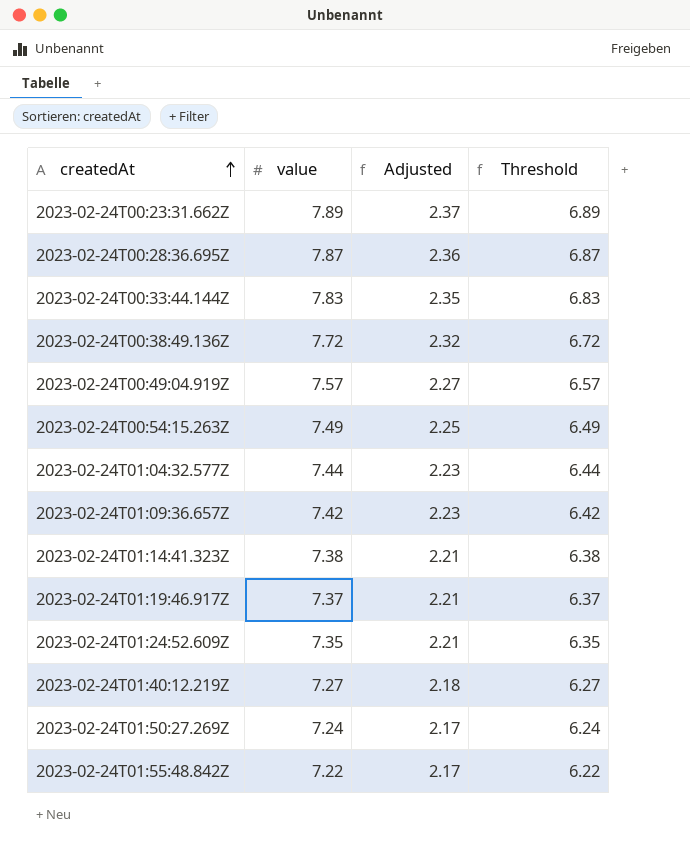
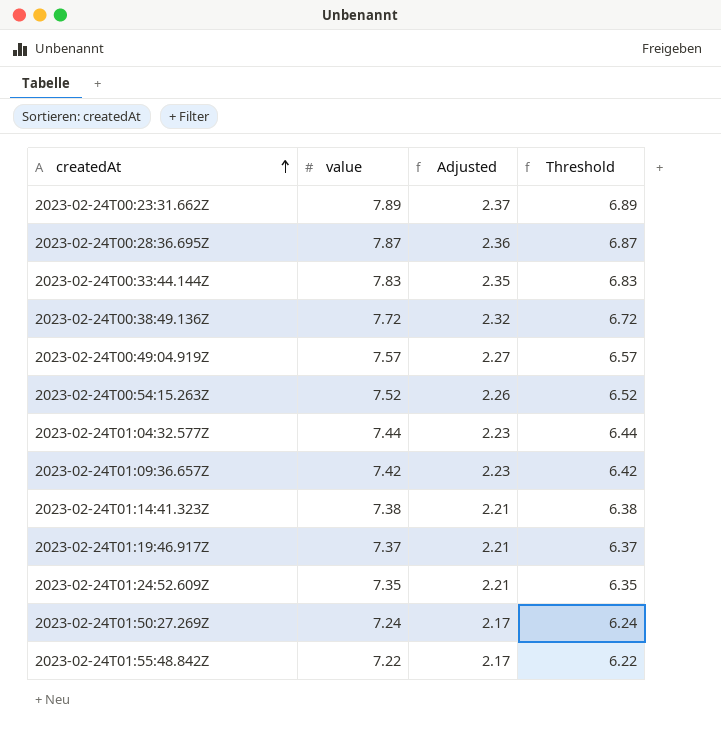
row 2023-02-24T01:40:12.219Z: 7.27 | 2.18 | 6.27 -> none
2023-02-24T00:54:15.263Z | value: 7.49 -> 7.52
2023-02-24T00:54:15.263Z | Adjusted: 2.25 -> 2.26
2023-02-24T00:54:15.263Z | Threshold: 6.49 -> 6.52

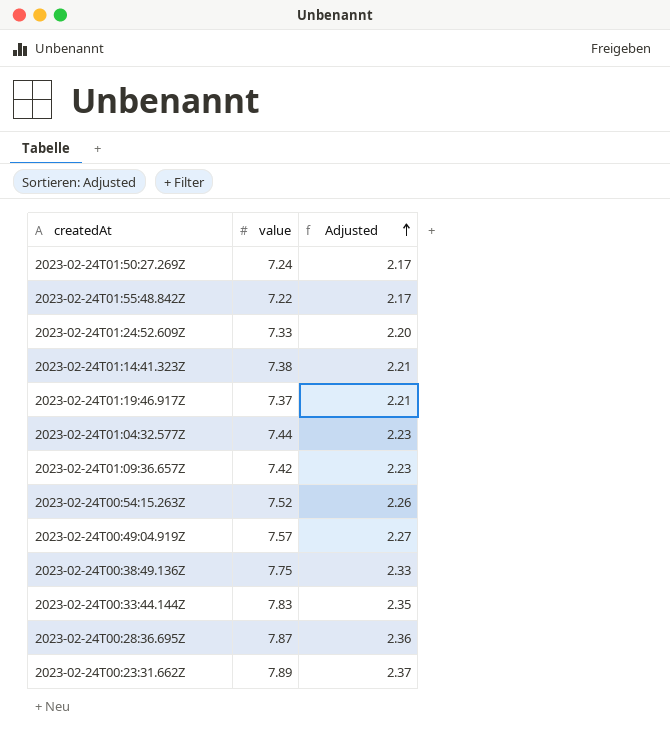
row order: createdAt ascending -> Adjusted ascending
column Threshold | formula: [value] - 1 -> none
2023-02-24T01:24:52.609Z | value: 7.35 -> 7.33
2023-02-24T01:24:52.609Z | Adjusted: 2.21 -> 2.20
2023-02-24T00:38:49.136Z | value: 7.72 -> 7.75
2023-02-24T00:38:49.136Z | Adjusted: 2.32 -> 2.33

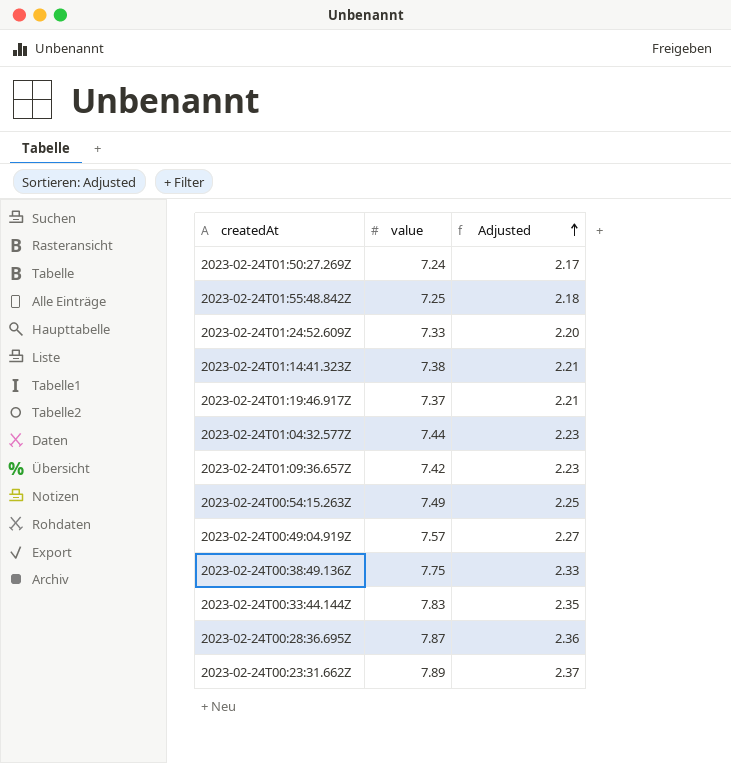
2023-02-24T01:55:48.842Z | value: 7.22 -> 7.25
2023-02-24T01:55:48.842Z | Adjusted: 2.17 -> 2.18
2023-02-24T00:54:15.263Z | value: 7.52 -> 7.49
2023-02-24T00:54:15.263Z | Adjusted: 2.26 -> 2.25

